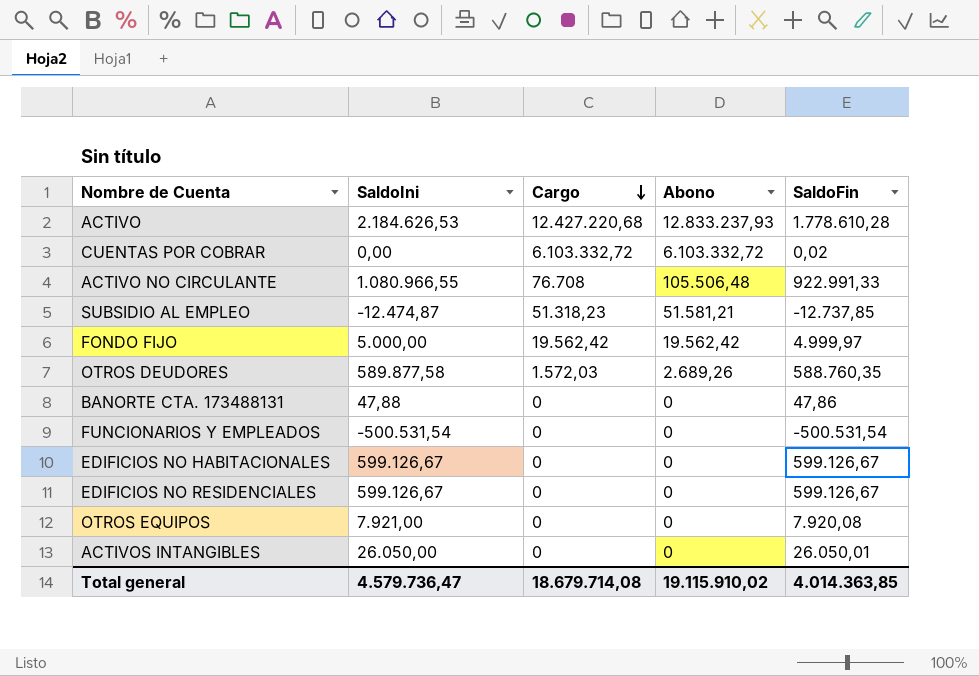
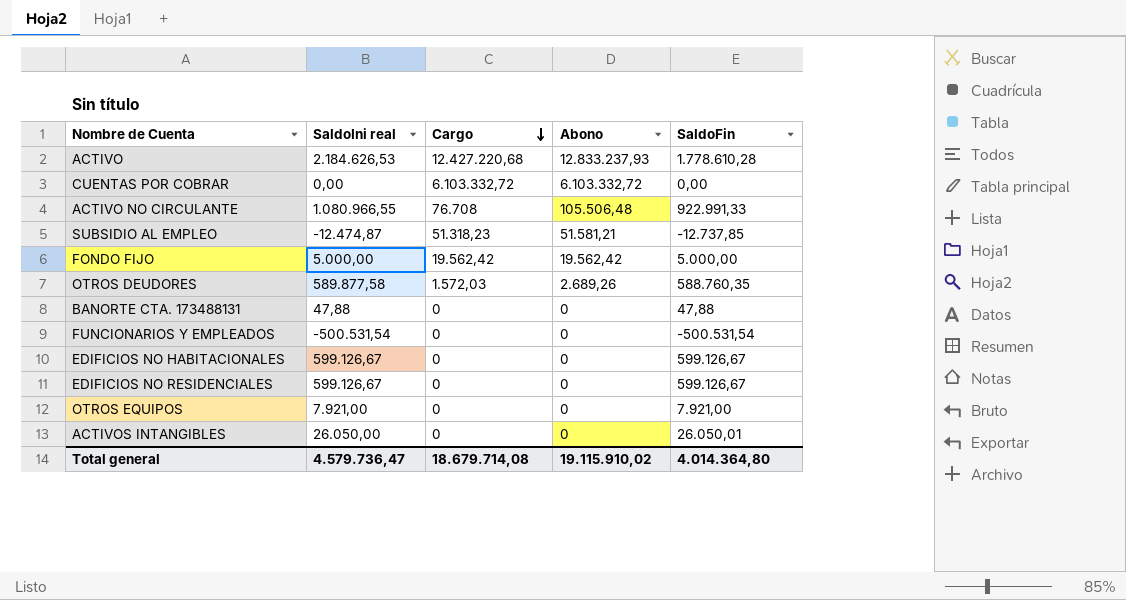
column name: SaldoIni -> SaldoIni real
CUENTAS POR COBRAR | SaldoFin: 0,02 -> 0,00
FONDO FIJO | SaldoFin: 4.999,97 -> 5.000,00
BANORTE CTA. 173488131 | SaldoFin: 47,86 -> 47,88
OTROS EQUIPOS | SaldoFin: 7.920,08 -> 7.921,00
Total general | SaldoFin: 4.014.363,85 -> 4.014.364,80

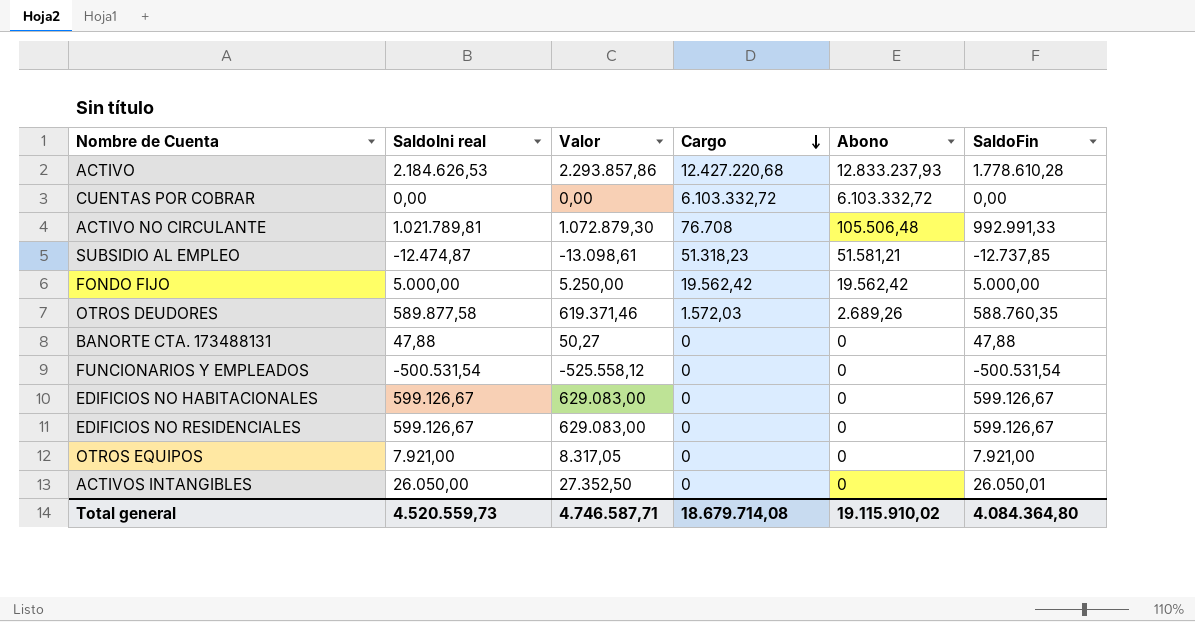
column Valor | formula: none -> [SaldoIni real] * 1,05
ACTIVO NO CIRCULANTE | SaldoIni real: 1.080.966,55 -> 1.021.789,81
ACTIVO NO CIRCULANTE | SaldoFin: 922.991,33 -> 992.991,33
Total general | SaldoIni real: 4.579.736,47 -> 4.520.559,73
Total general | SaldoFin: 4.014.364,80 -> 4.084.364,80

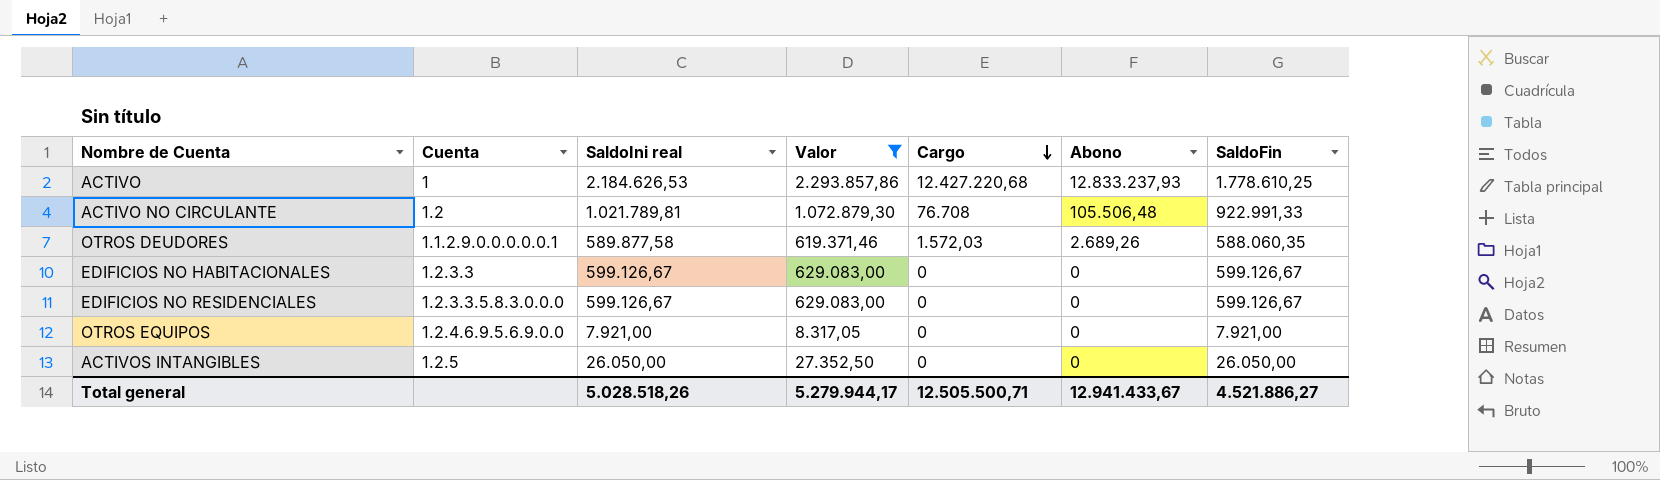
filter: none -> Valor >= 8.317,05
column Cuenta | position: none -> 2
ACTIVO | SaldoFin: 1.778.610,28 -> 1.778.610,25
ACTIVO NO CIRCULANTE | SaldoFin: 992.991,33 -> 922.991,33
OTROS DEUDORES | SaldoFin: 588.760,35 -> 588.060,35
ACTIVOS INTANGIBLES | SaldoFin: 26.050,01 -> 26.050,00
Total general | SaldoIni real: 4.520.559,73 -> 5.028.518,26
Total general | Valor: 4.746.587,71 -> 5.279.944,17
Total general | Cargo: 18.679.714,08 -> 12.505.500,71
Total general | Abono: 19.115.910,02 -> 12.941.433,67
Total general | SaldoFin: 4.084.364,80 -> 4.521.886,27

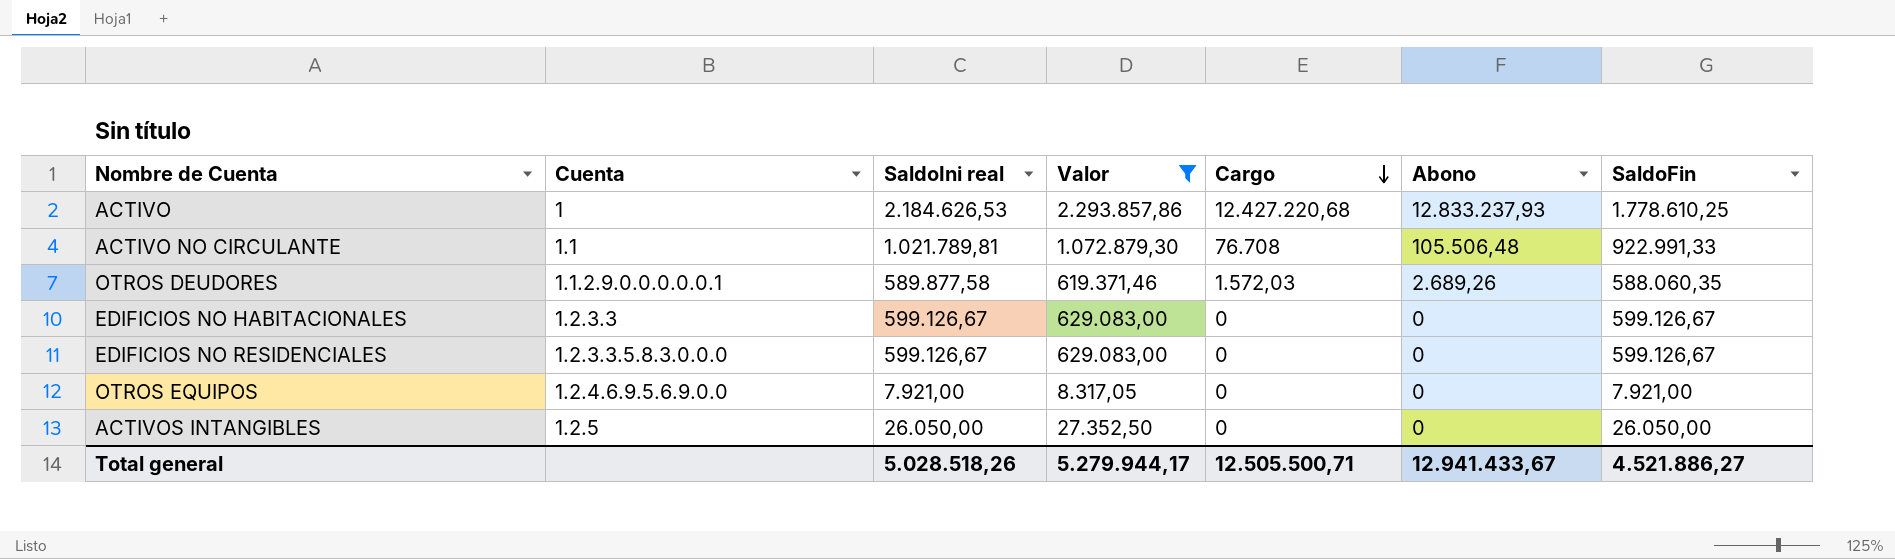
ACTIVO NO CIRCULANTE | Cuenta: 1.2 -> 1.1

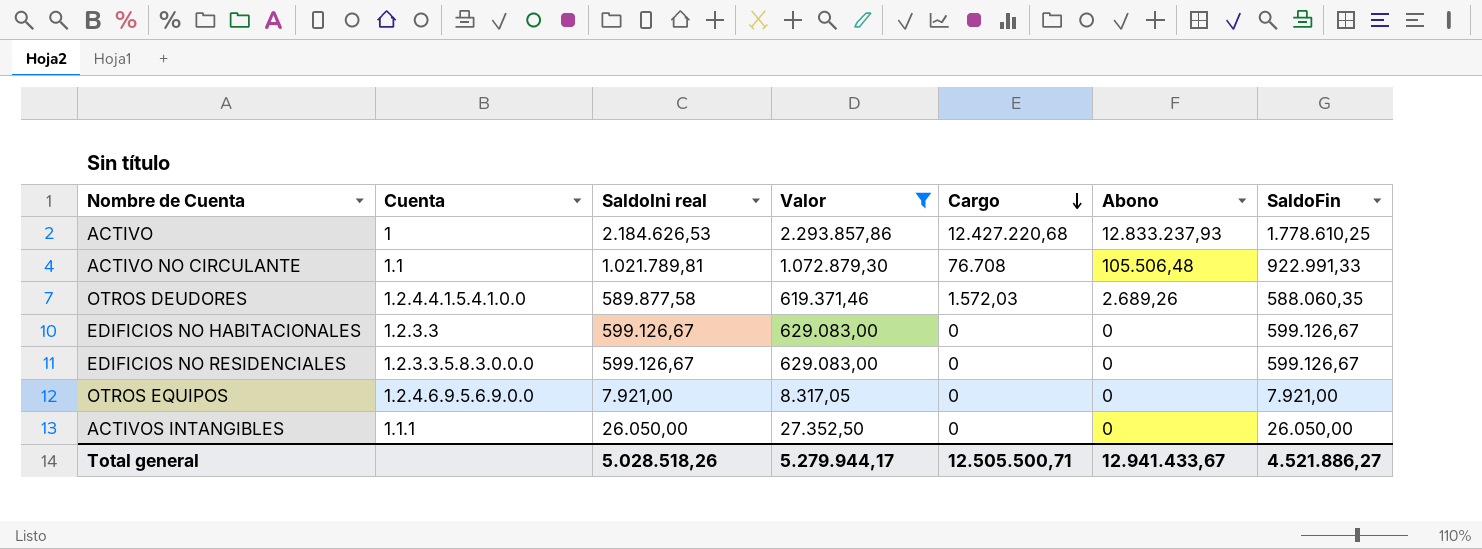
OTROS DEUDORES | Cuenta: 1.1.2.9.0.0.0.0.0.1 -> 1.2.4.4.1.5.4.1.0.0
ACTIVOS INTANGIBLES | Cuenta: 1.2.5 -> 1.1.1

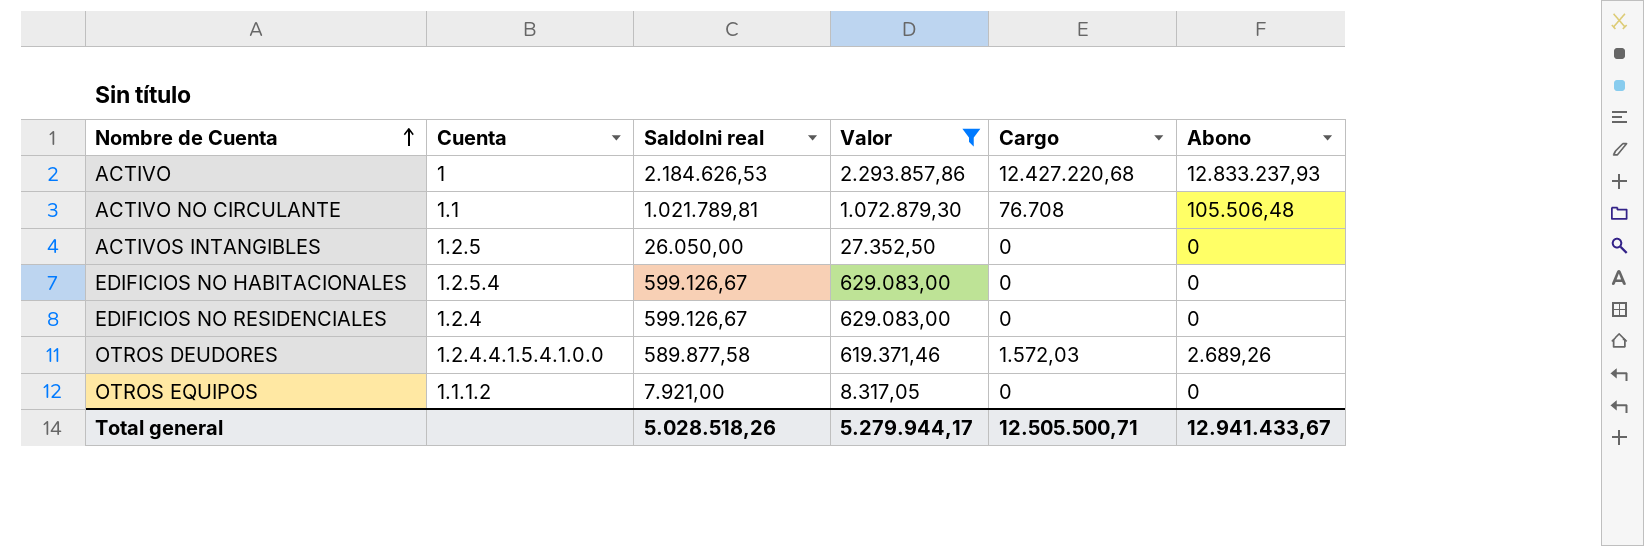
row order: Cargo descending -> Nombre de Cuenta ascending
column SaldoFin | position: 7 -> none
ACTIVOS INTANGIBLES | Cuenta: 1.1.1 -> 1.2.5
EDIFICIOS NO HABITACIONALES | Cuenta: 1.2.3.3 -> 1.2.5.4
EDIFICIOS NO RESIDENCIALES | Cuenta: 1.2.3.3.5.8.3.0.0.0 -> 1.2.4
OTROS EQUIPOS | Cuenta: 1.2.4.6.9.5.6.9.0.0 -> 1.1.1.2

